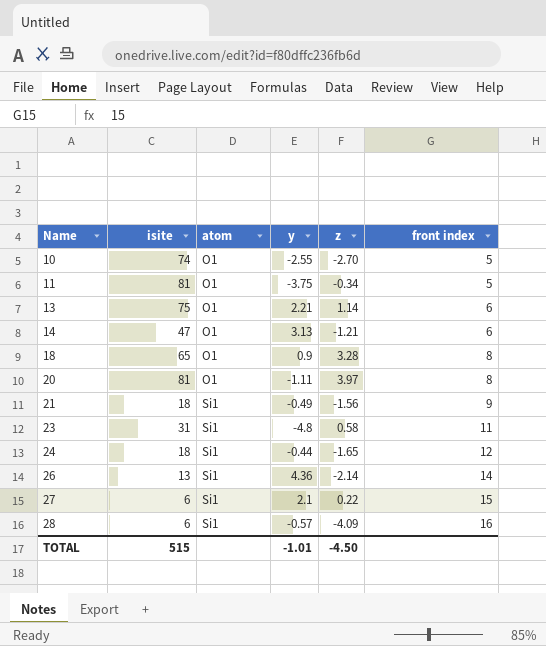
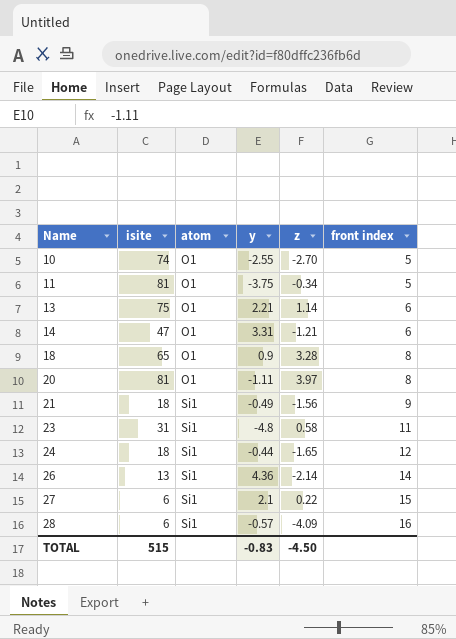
14 | y: 3.13 -> 3.31
TOTAL | y: -1.01 -> -0.83

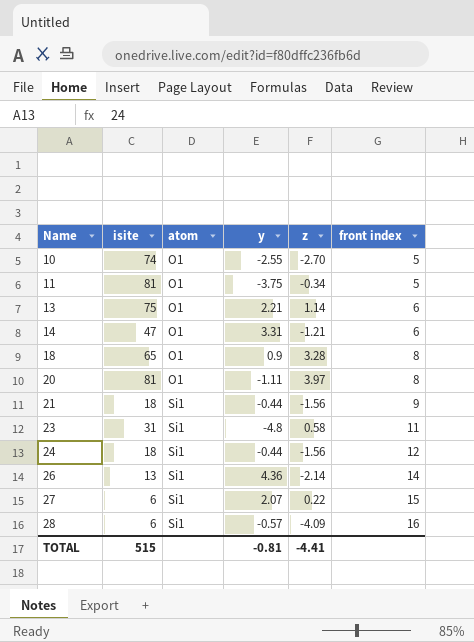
21 | y: -0.49 -> -0.44
24 | z: -1.65 -> -1.56
27 | y: 2.1 -> 2.07
TOTAL | y: -0.83 -> -0.81
TOTAL | z: -4.50 -> -4.41

